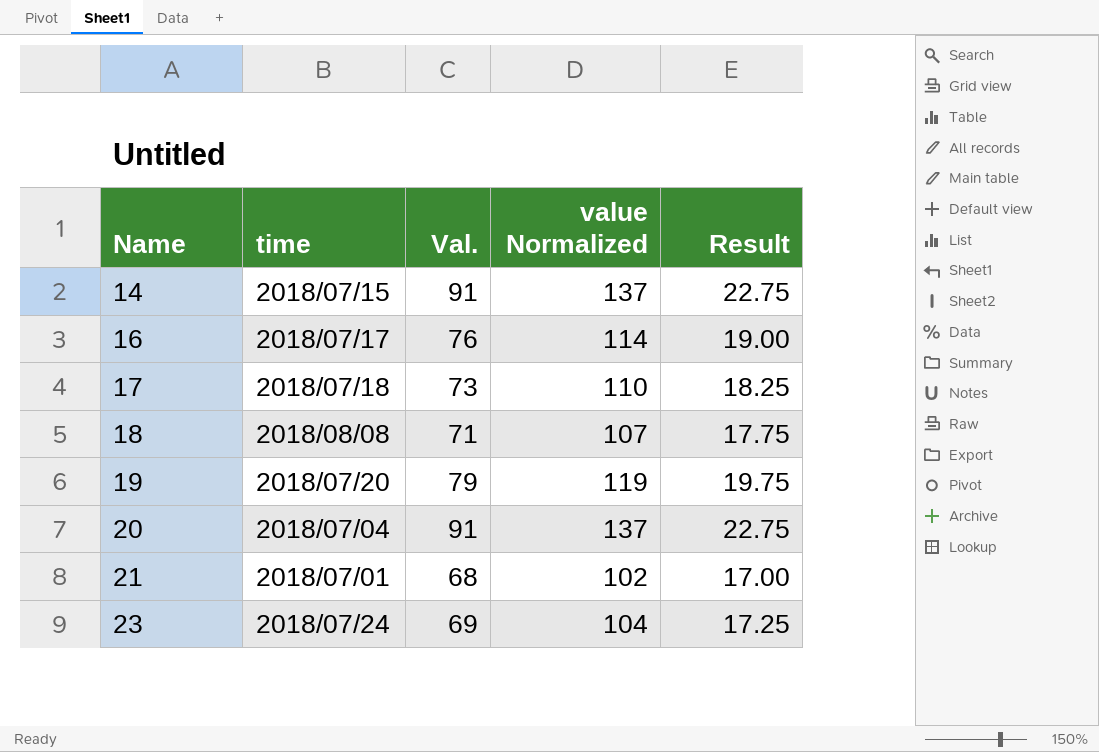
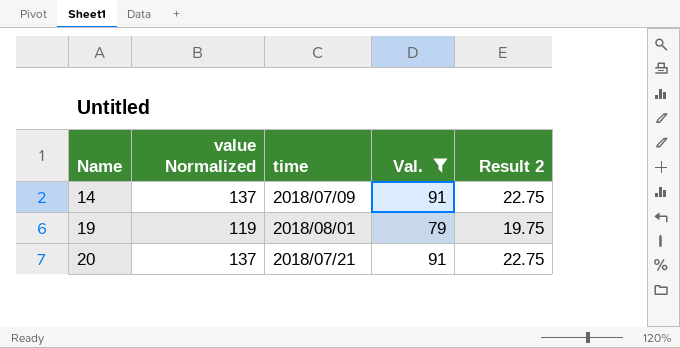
filter: none -> Val. >= 79
column value Normalized | position: 4 -> 2
column name: Result -> Result 2
14 | time: 2018/07/15 -> 2018/07/09
19 | time: 2018/07/20 -> 2018/08/01
20 | time: 2018/07/04 -> 2018/07/21

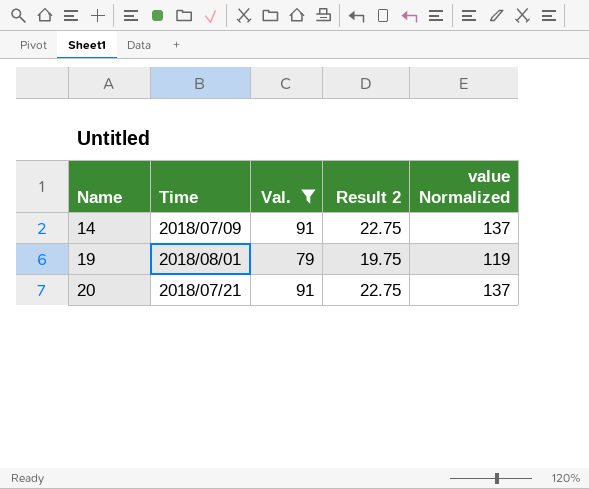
column name: time -> Time
column value Normalized | position: 2 -> 5

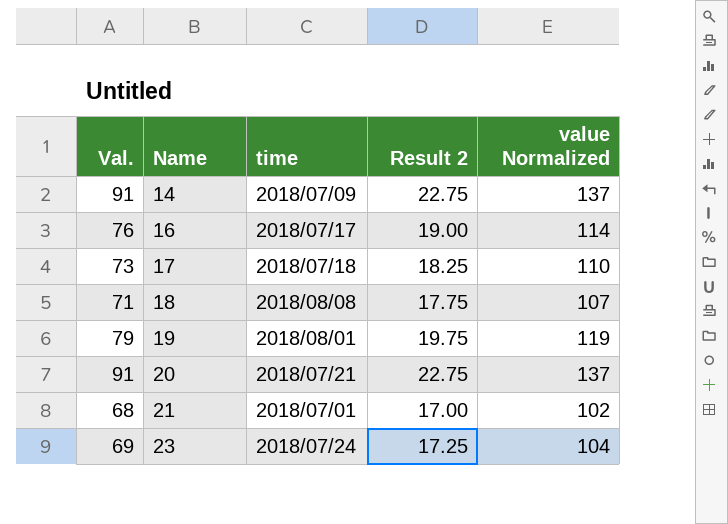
filter: Val. >= 79 -> none
column Val. | position: 3 -> 1
column name: Time -> time

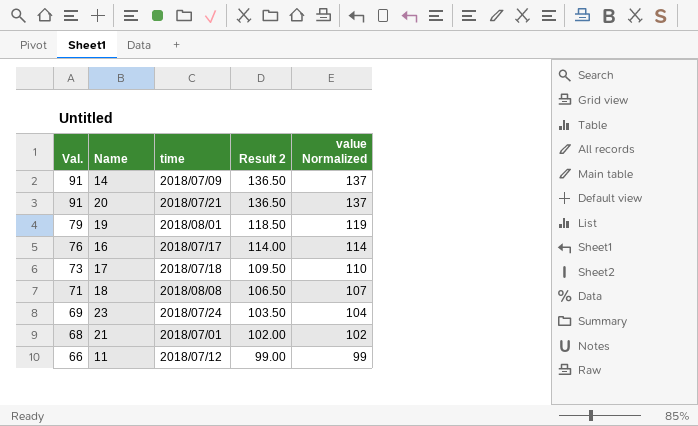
row order: Name ascending -> Val. descending
column Result 2 | formula: [Val.] * 0.25 -> [Val.] * 1.5
row 11: none -> 66 | 2018/07/12 | 99.00 | 99

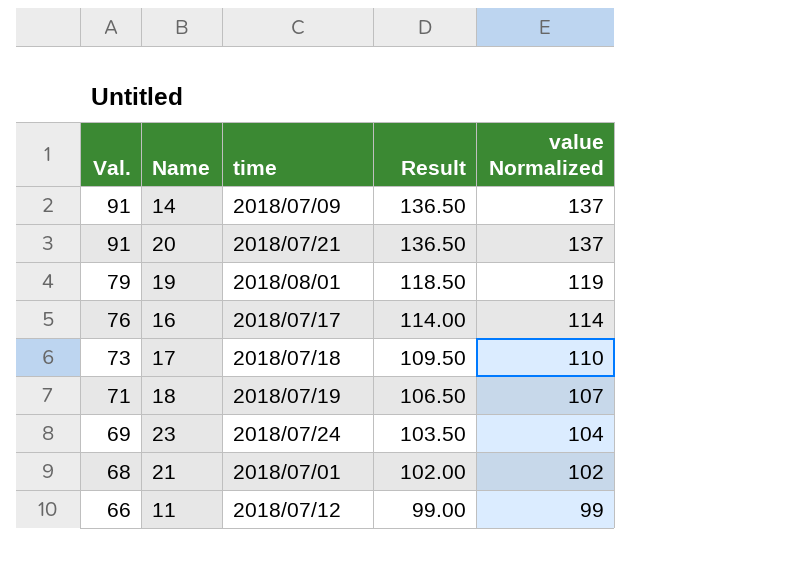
column name: Result 2 -> Result
18 | time: 2018/08/08 -> 2018/07/19

